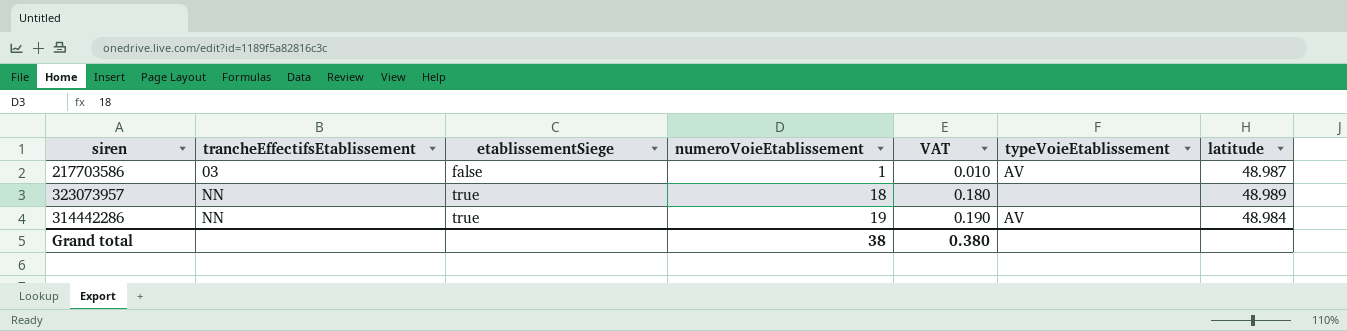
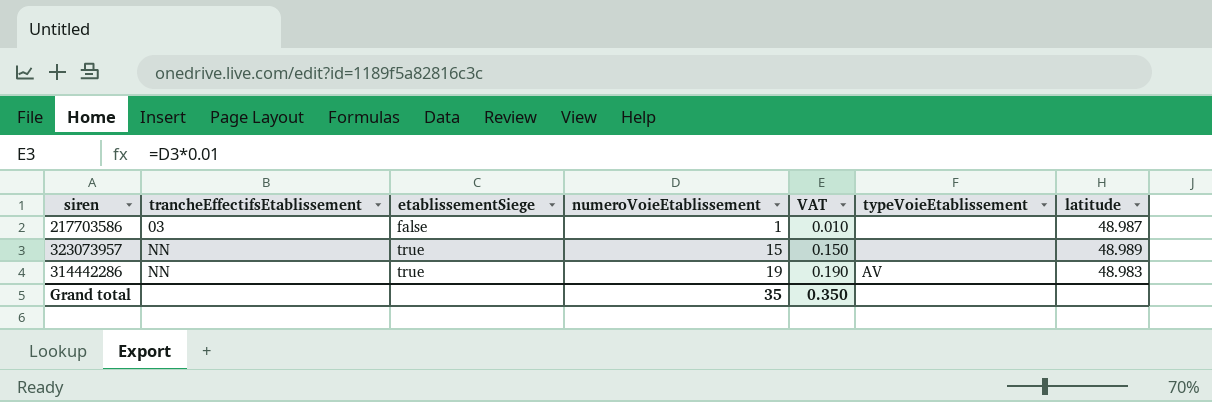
217703586 | typeVoieEtablissement: AV -> none
323073957 | numeroVoieEtablissement: 18 -> 15
323073957 | VAT: 0.180 -> 0.150
314442286 | latitude: 48.984 -> 48.983
Grand total | numeroVoieEtablissement: 38 -> 35
Grand total | VAT: 0.380 -> 0.350

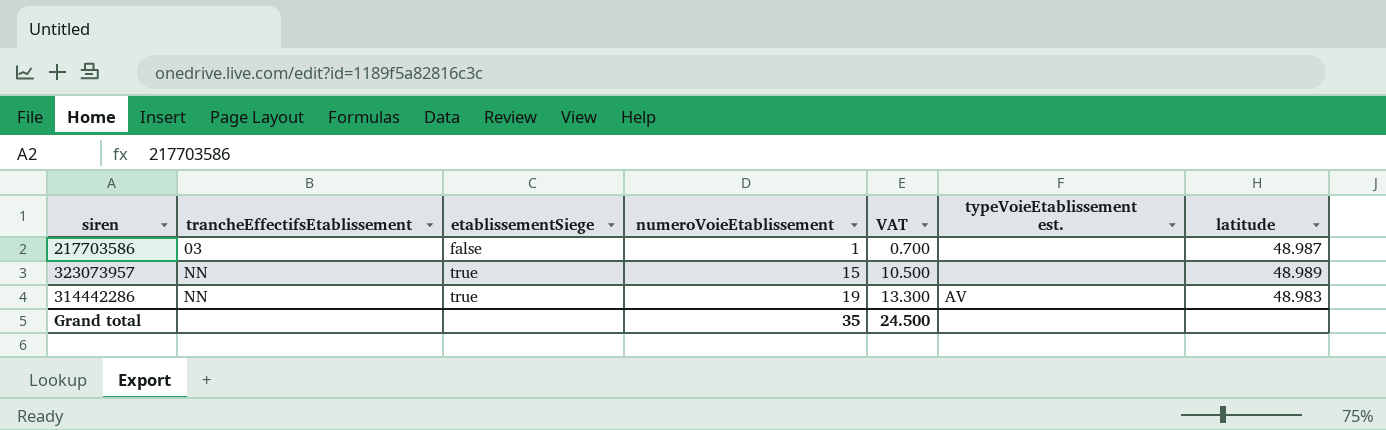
column VAT | formula: [numeroVoieEtablissement] * 0.01 -> [numeroVoieEtablissement] * 0.7
column name: typeVoieEtablissement -> typeVoieEtablissement est.
Grand total | VAT: 0.350 -> 24.500

